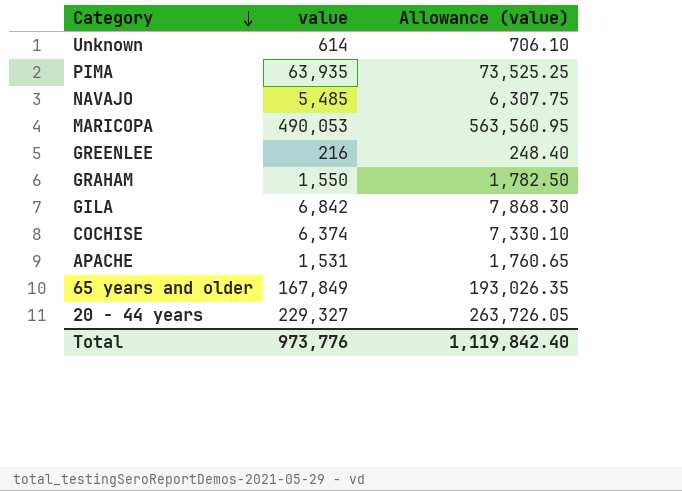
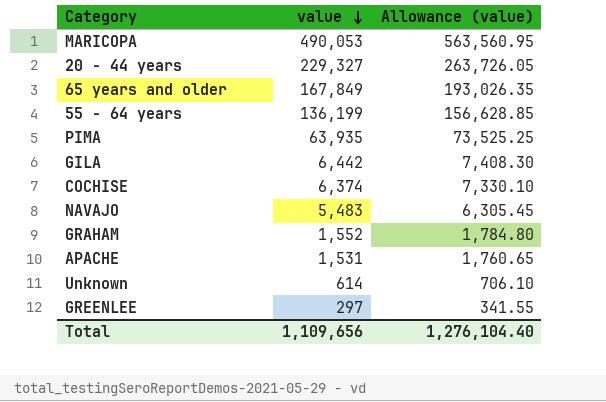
row order: Category descending -> value descending
row 55 - 64 years: none -> 136,199 | 156,628.85
GILA | value: 6,842 -> 6,442
GILA | Allowance (value): 7,868.30 -> 7,408.30
NAVAJO | value: 5,485 -> 5,483
NAVAJO | Allowance (value): 6,307.75 -> 6,305.45
GRAHAM | value: 1,550 -> 1,552
GRAHAM | Allowance (value): 1,782.50 -> 1,784.80
GREENLEE | value: 216 -> 297
GREENLEE | Allowance (value): 248.40 -> 341.55
Total | value: 973,776 -> 1,109,656
Total | Allowance (value): 1,119,842.40 -> 1,276,104.40

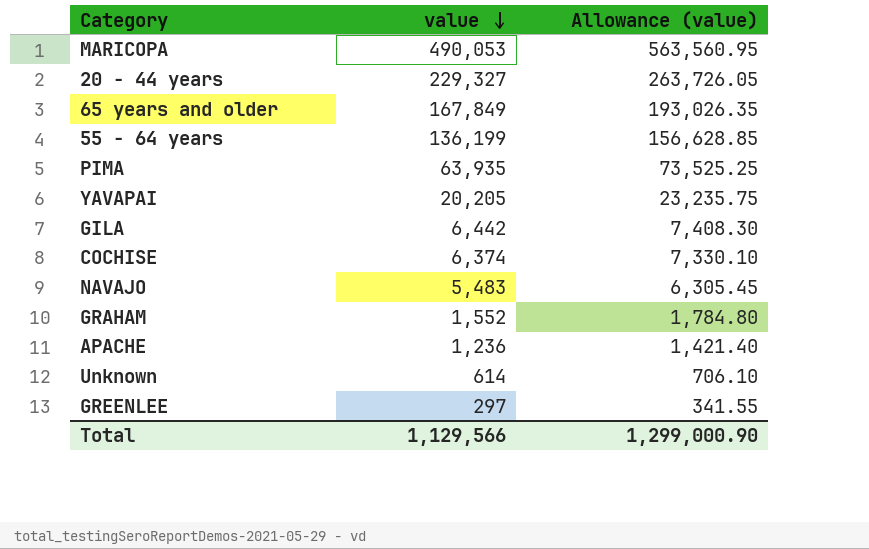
row YAVAPAI: none -> 20,205 | 23,235.75
APACHE | value: 1,531 -> 1,236
APACHE | Allowance (value): 1,760.65 -> 1,421.40
Total | value: 1,109,656 -> 1,129,566
Total | Allowance (value): 1,276,104.40 -> 1,299,000.90

